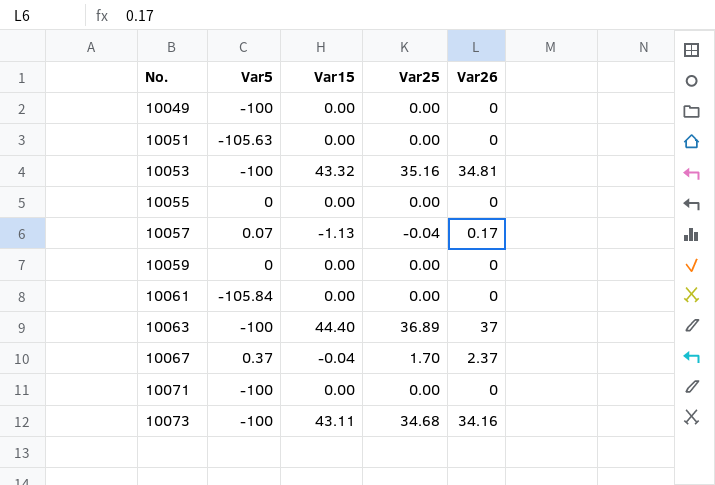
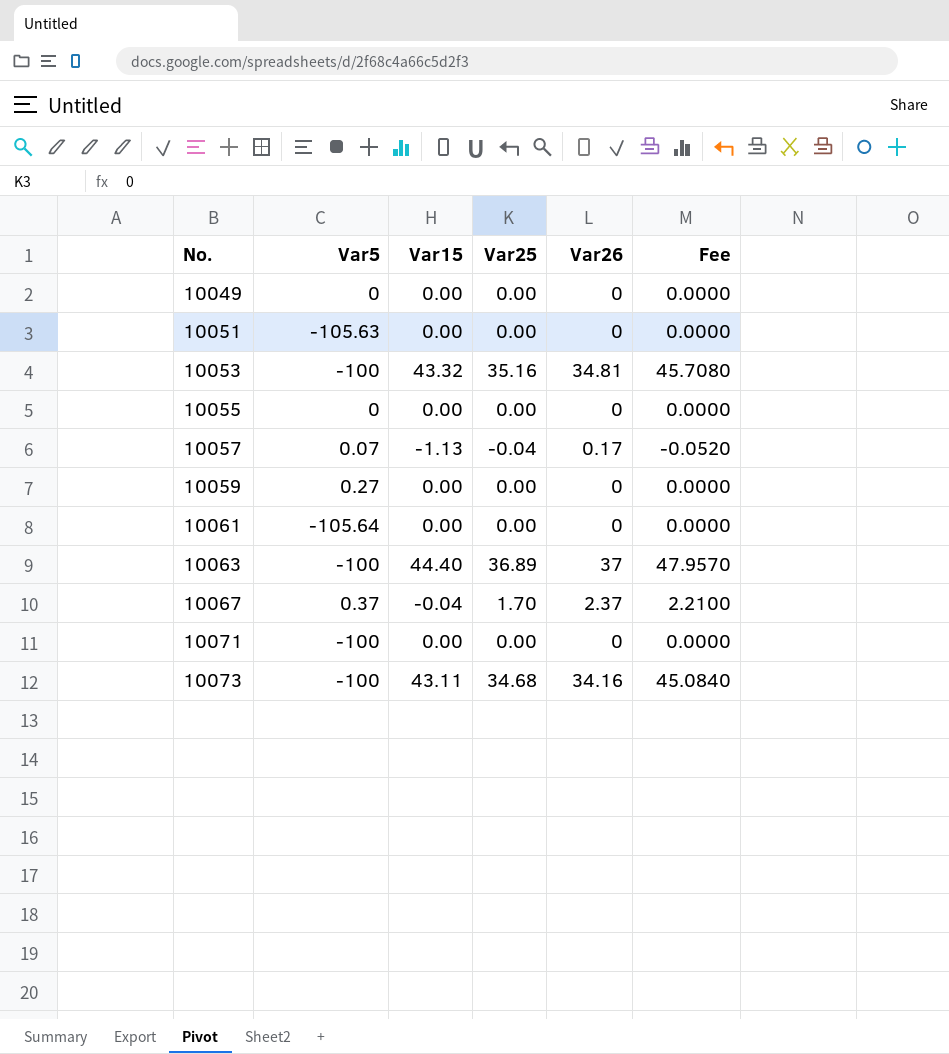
column Fee | formula: none -> [Var25] * 1.3
10049 | Var5: -100 -> 0
10059 | Var5: 0 -> 0.27
10061 | Var5: -105.84 -> -105.64

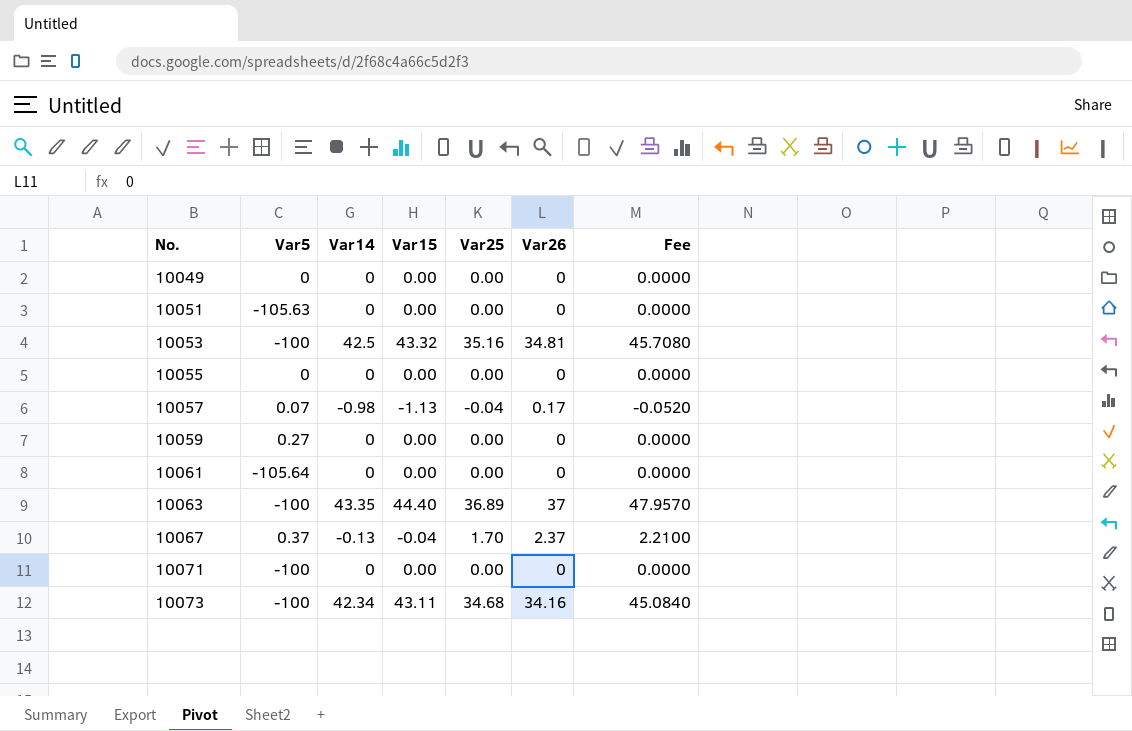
column Var14 | position: none -> 3

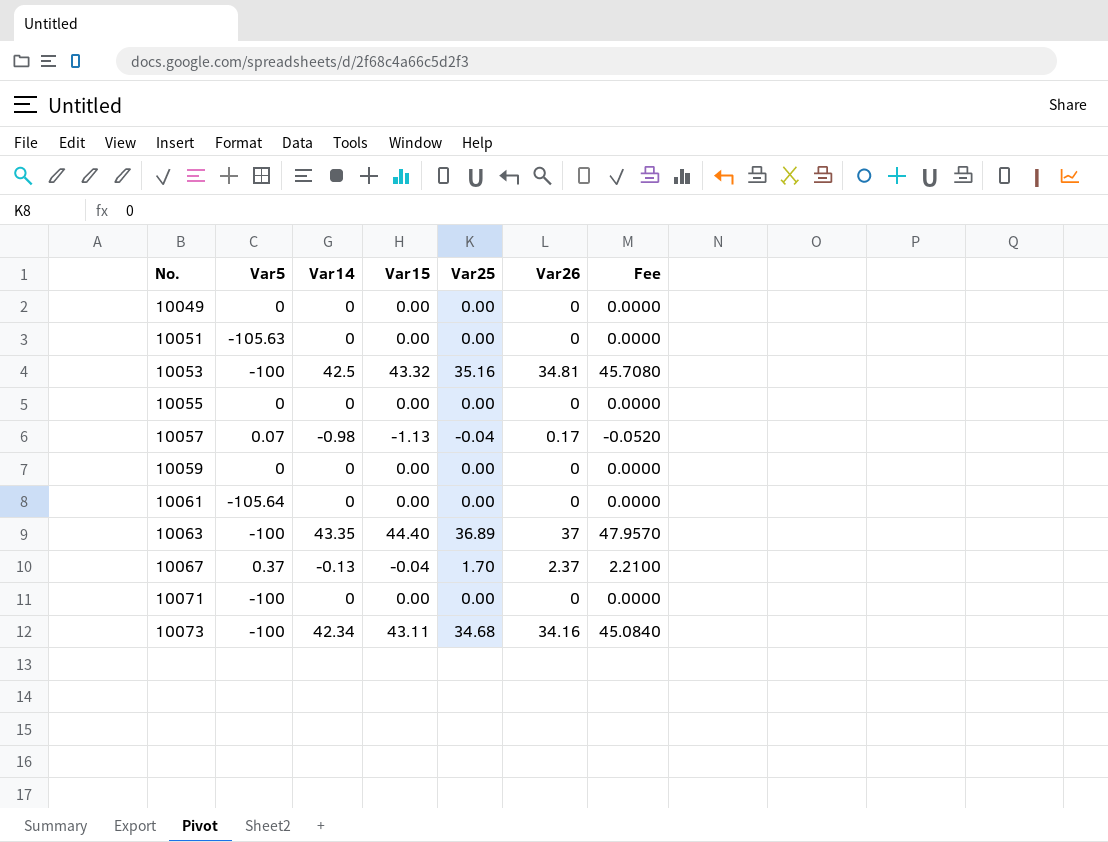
10059 | Var5: 0.27 -> 0

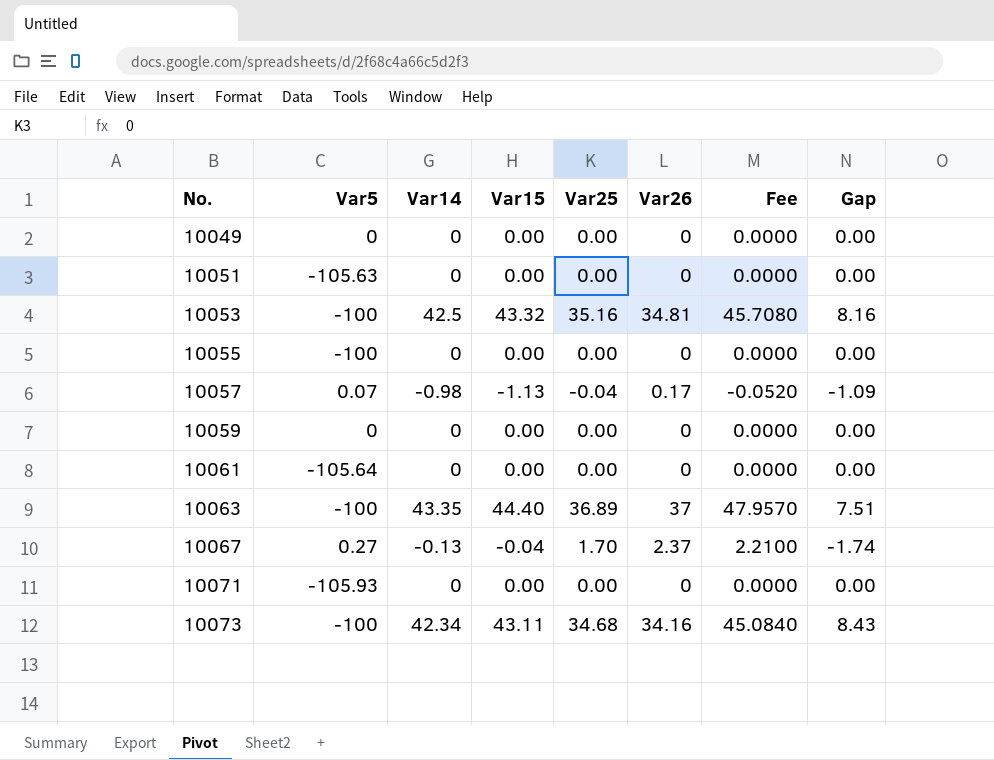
column Gap | formula: none -> [Var15] - [Var25]
10055 | Var5: 0 -> -100
10067 | Var5: 0.37 -> 0.27
10071 | Var5: -100 -> -105.93

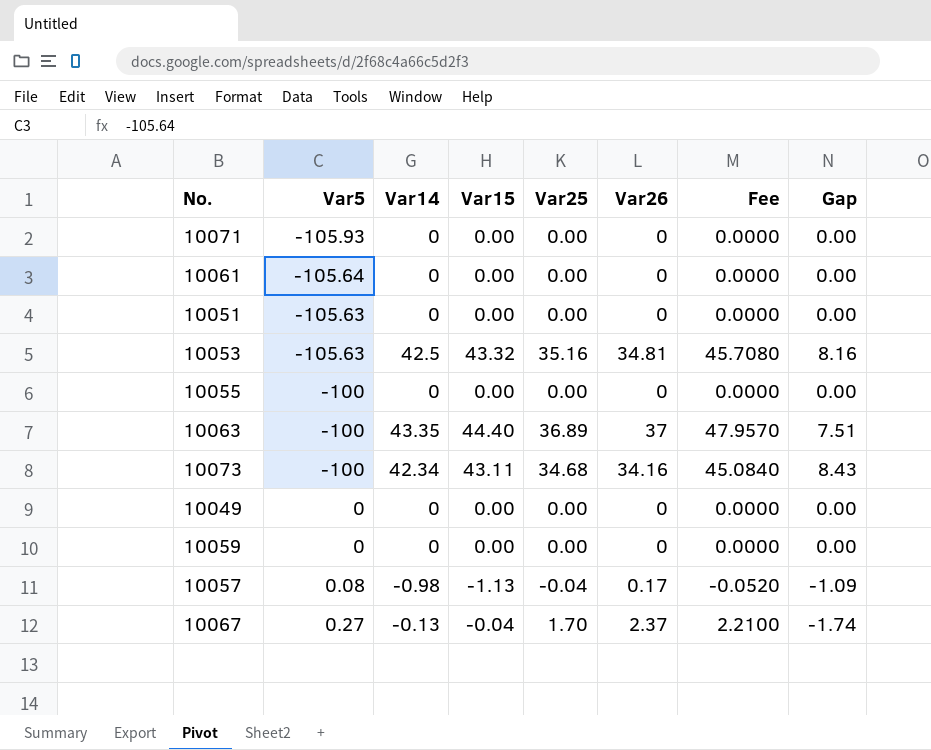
row order: No. ascending -> Var5 ascending
10053 | Var5: -100 -> -105.63
10057 | Var5: 0.07 -> 0.08

